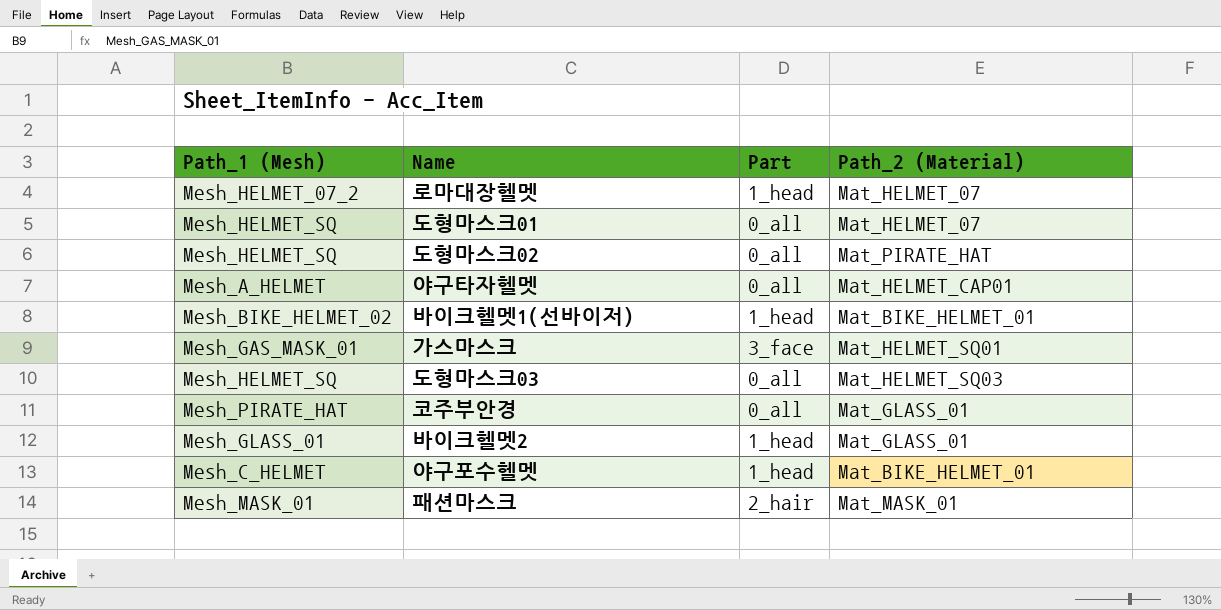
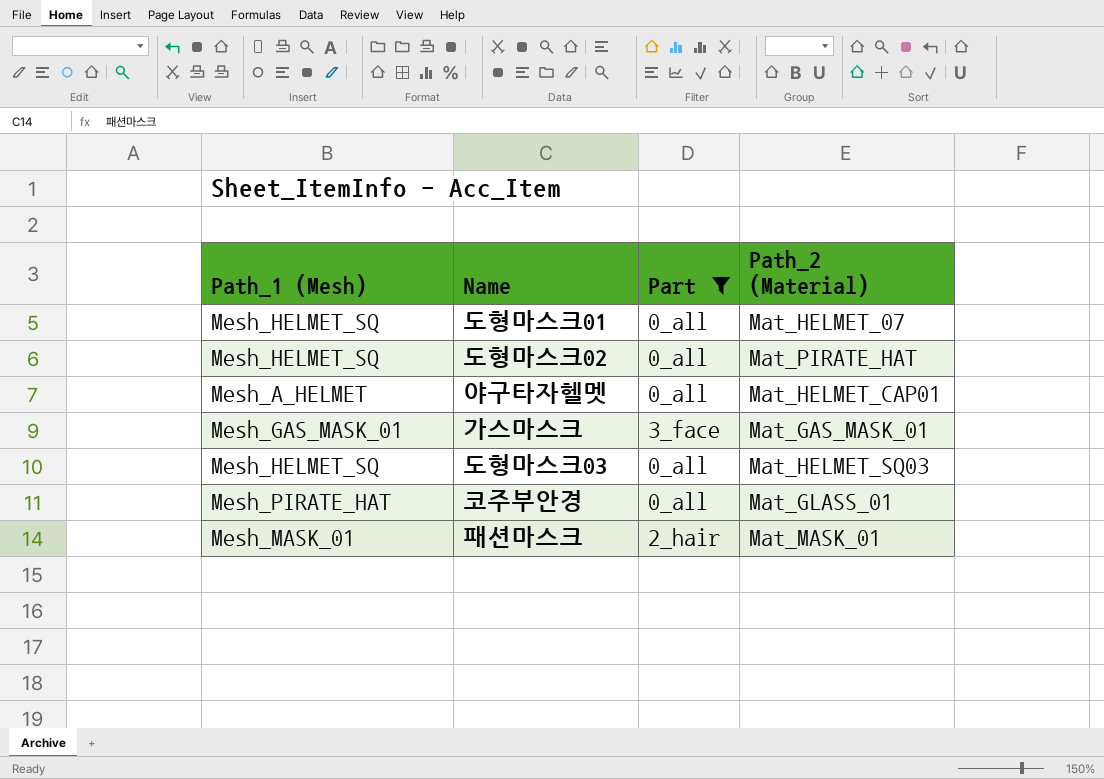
filter: none -> Part != 1_head
가스마스크 | Path_2 (Material): Mat_HELMET_SQ01 -> Mat_GAS_MASK_01

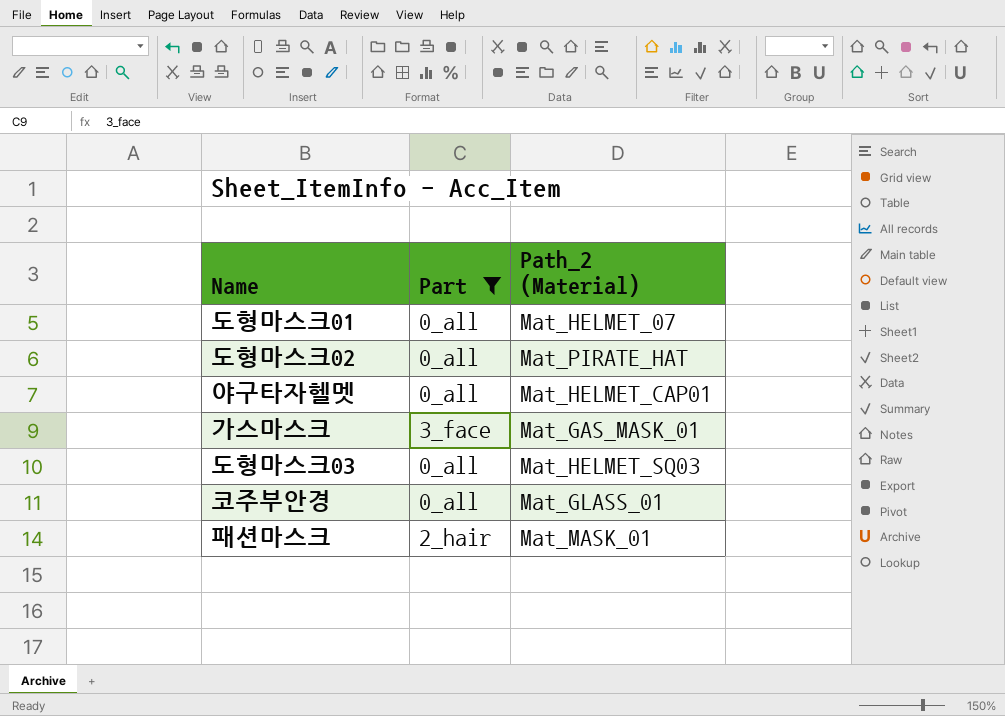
column Path_1 (Mesh) | position: 1 -> none

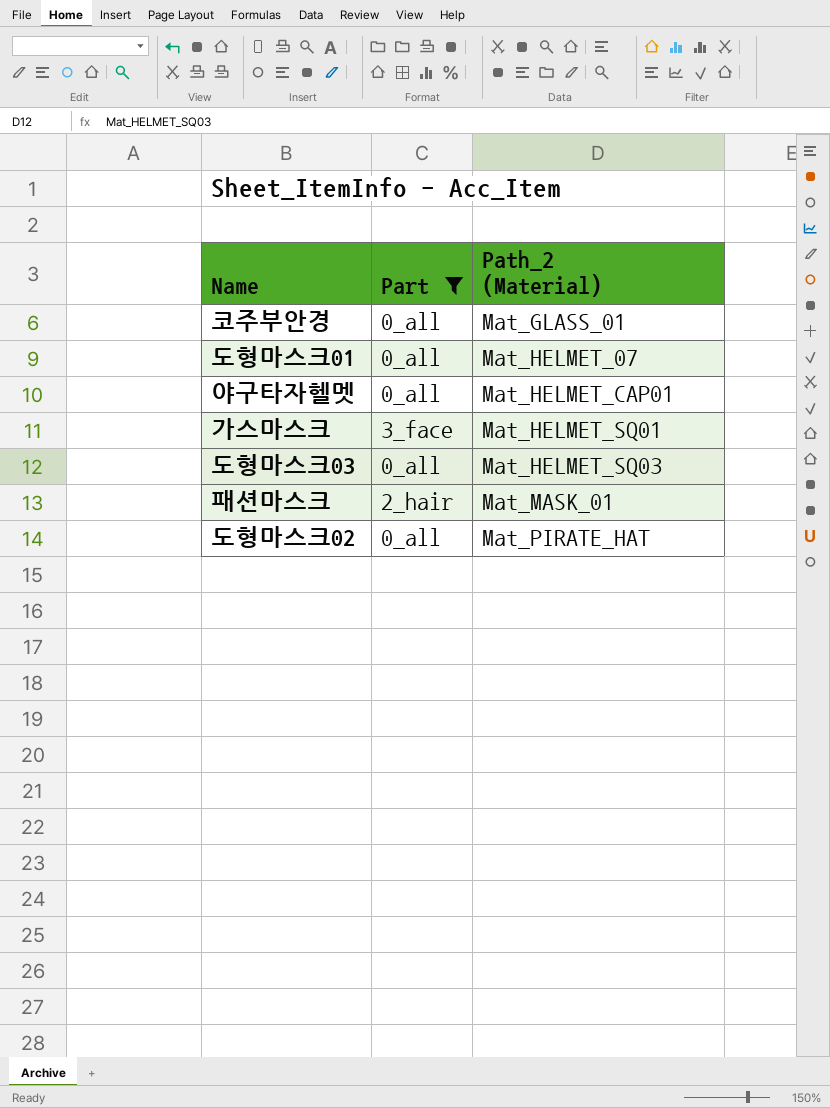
row order: none -> Path_2 (Material) ascending
가스마스크 | Path_2 (Material): Mat_GAS_MASK_01 -> Mat_HELMET_SQ01

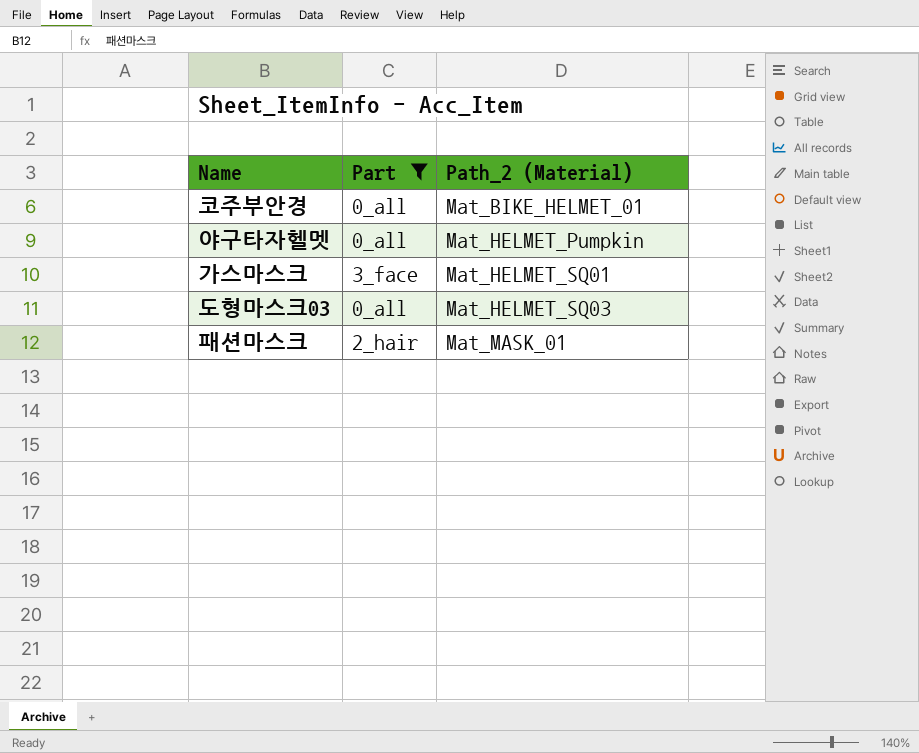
row 도형마스크01: 0_all | Mat_HELMET_07 -> none
row 도형마스크02: 0_all | Mat_PIRATE_HAT -> none
코주부안경 | Path_2 (Material): Mat_GLASS_01 -> Mat_BIKE_HELMET_01
야구타자헬멧 | Path_2 (Material): Mat_HELMET_CAP01 -> Mat_HELMET_Pumpkin

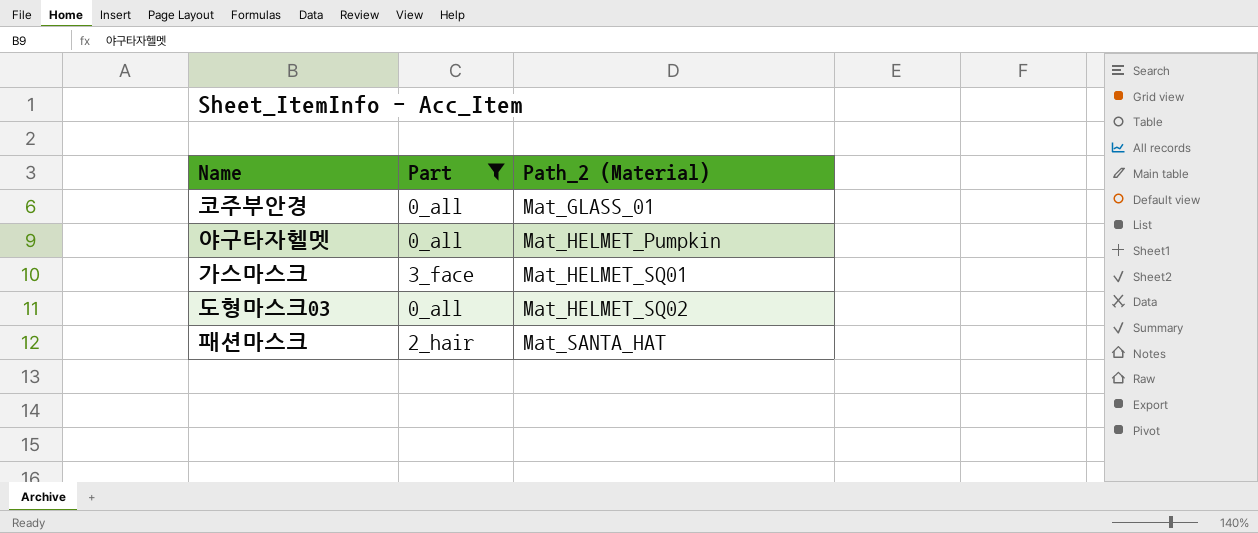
코주부안경 | Path_2 (Material): Mat_BIKE_HELMET_01 -> Mat_GLASS_01
도형마스크03 | Path_2 (Material): Mat_HELMET_SQ03 -> Mat_HELMET_SQ02
패션마스크 | Path_2 (Material): Mat_MASK_01 -> Mat_SANTA_HAT

